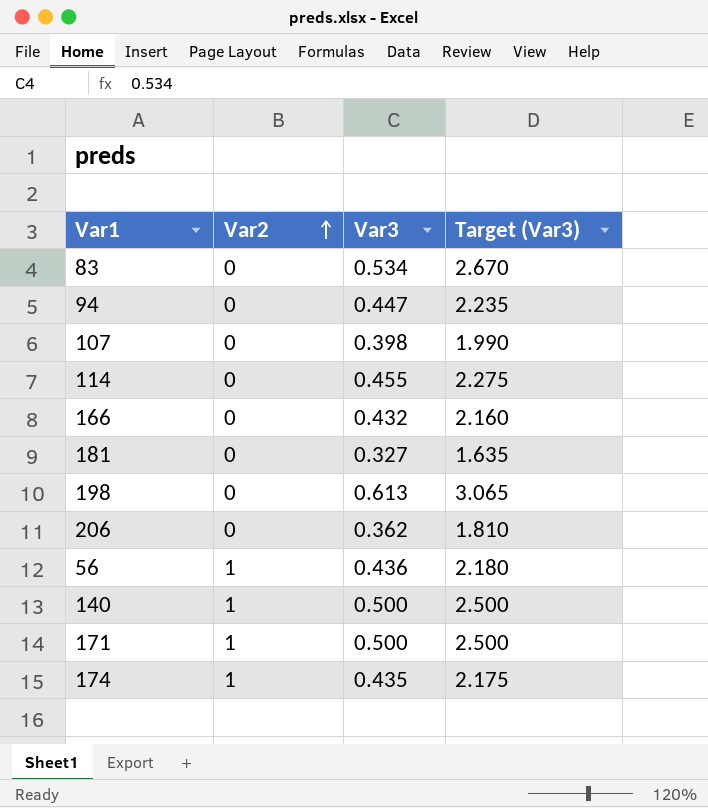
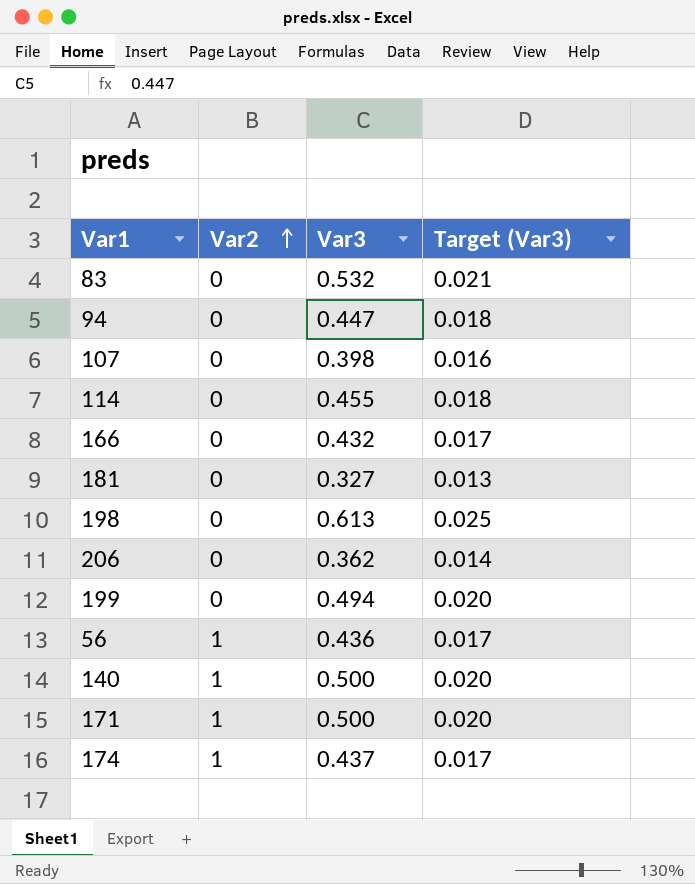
column Target (Var3) | formula: [Var3] * 5 -> [Var3] * 0.04
83 | Var3: 0.534 -> 0.532
row 199: none -> 0 | 0.494 | 0.020
174 | Var3: 0.435 -> 0.437

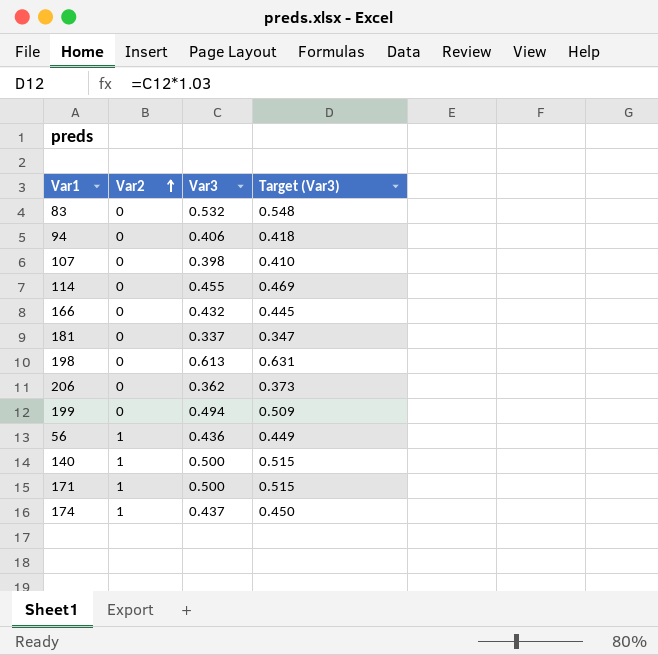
column Target (Var3) | formula: [Var3] * 0.04 -> [Var3] * 1.03
94 | Var3: 0.447 -> 0.406
181 | Var3: 0.327 -> 0.337

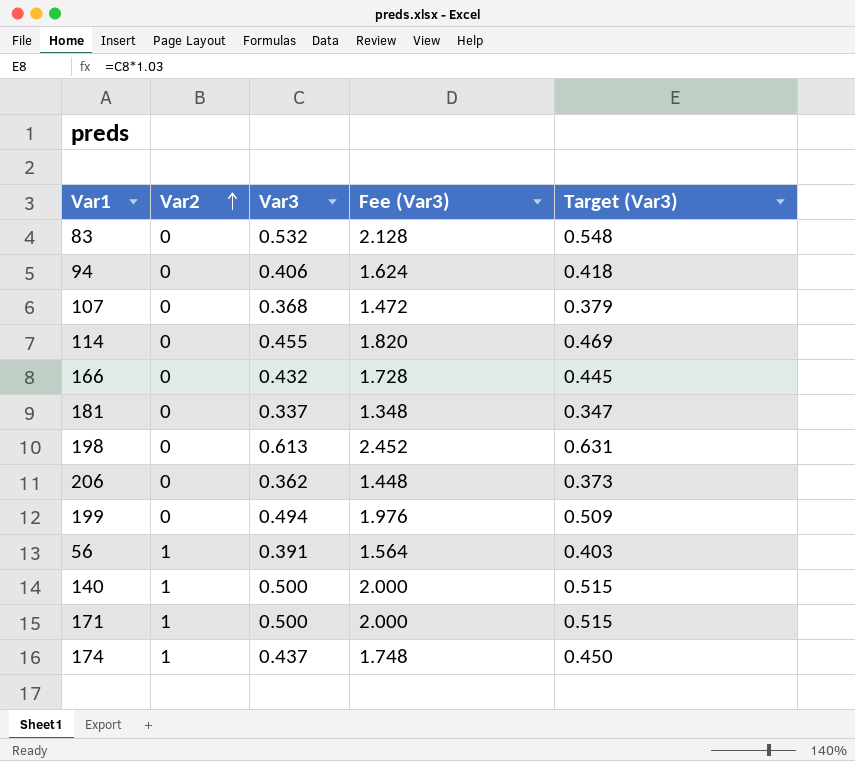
column Fee (Var3) | formula: none -> [Var3] * 4
107 | Var3: 0.398 -> 0.368
107 | Target (Var3): 0.410 -> 0.379
56 | Var3: 0.436 -> 0.391
56 | Target (Var3): 0.449 -> 0.403

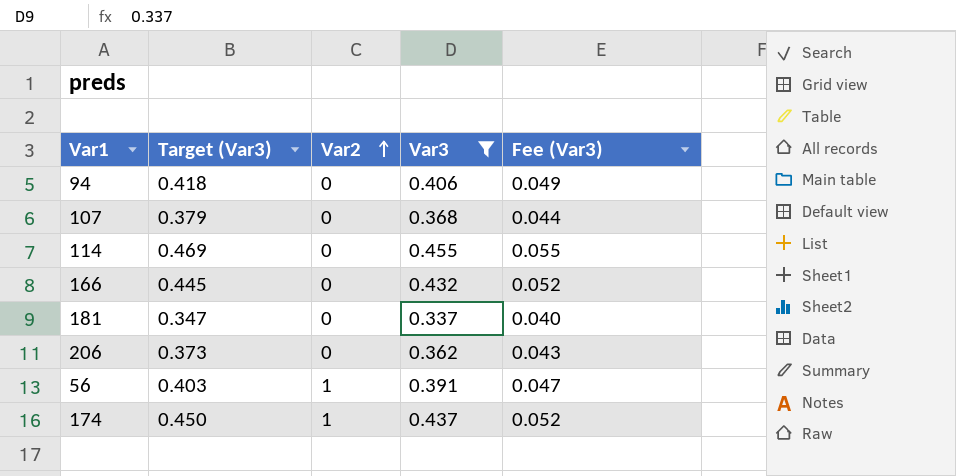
filter: none -> Var3 <= 0.455
column Target (Var3) | position: 5 -> 2
column Fee (Var3) | formula: [Var3] * 4 -> [Var3] * 0.12

